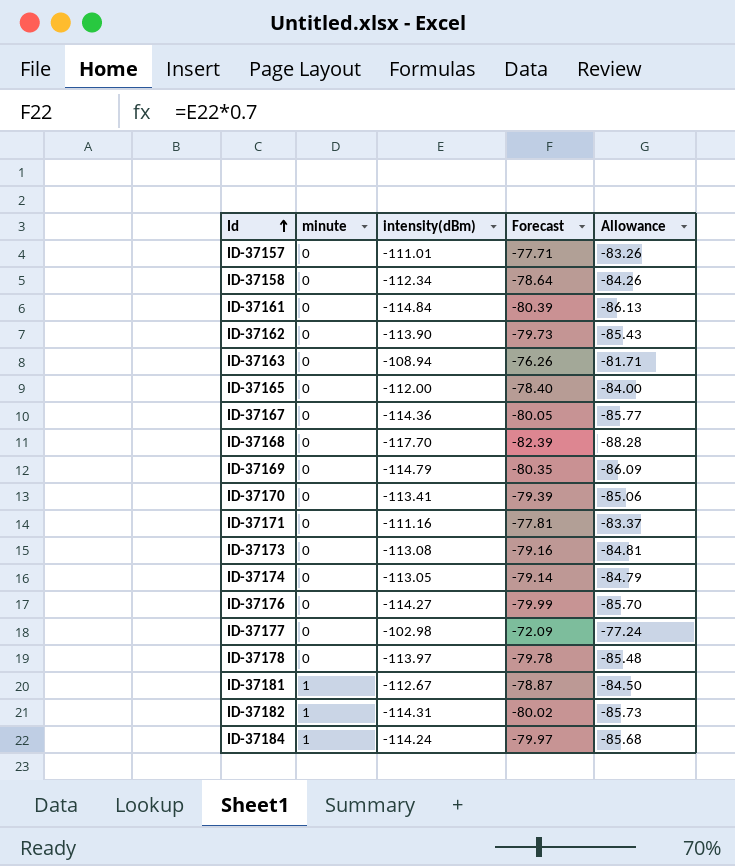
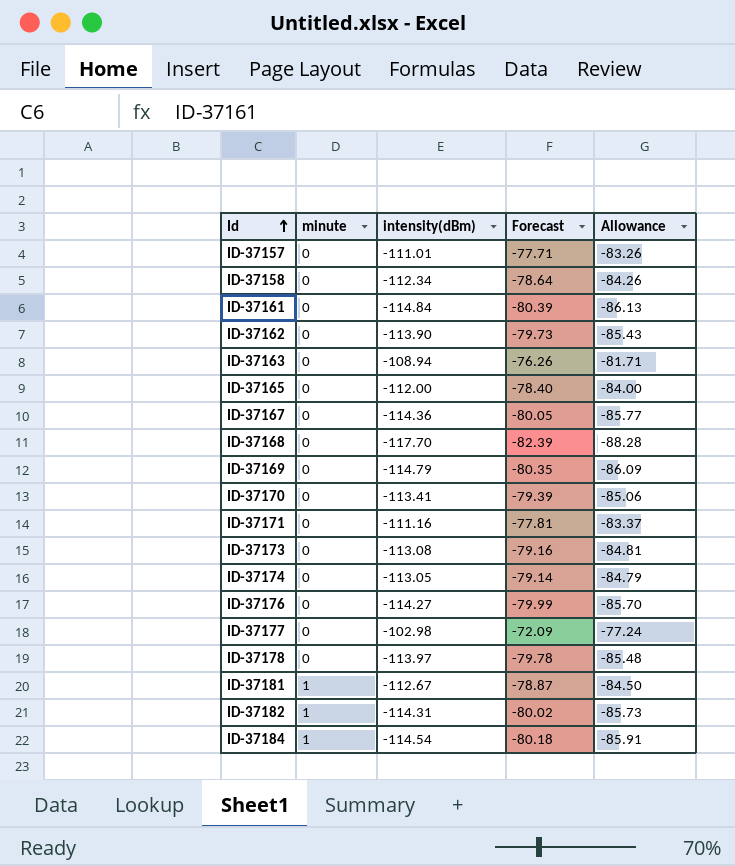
ID-37184 | intensity(dBm): -114.24 -> -114.54
ID-37184 | Forecast: -79.97 -> -80.18
ID-37184 | Allowance: -85.68 -> -85.91

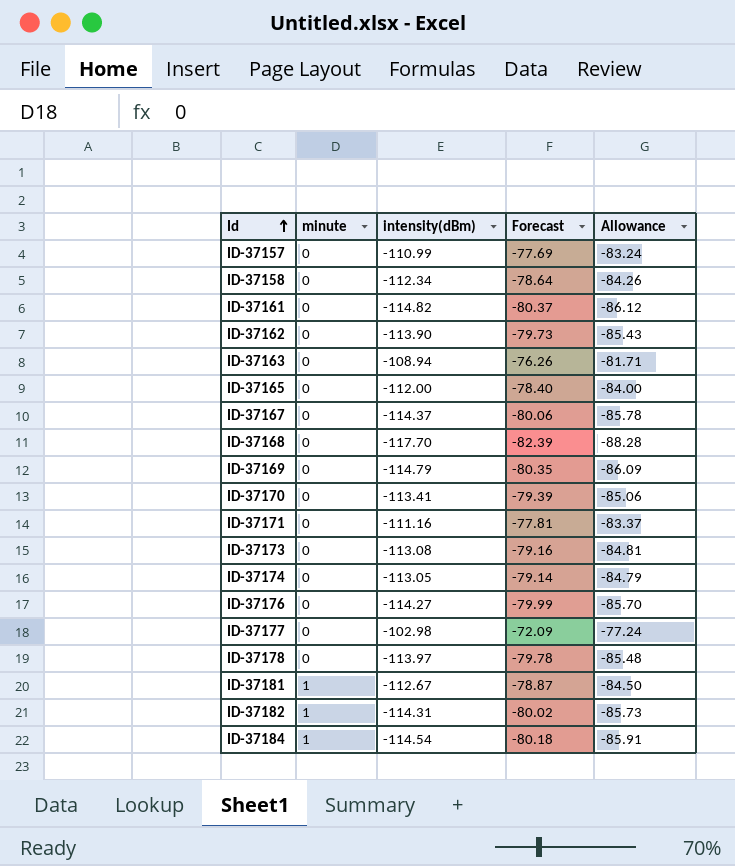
ID-37157 | intensity(dBm): -111.01 -> -110.99
ID-37157 | Forecast: -77.71 -> -77.69
ID-37157 | Allowance: -83.26 -> -83.24
ID-37161 | intensity(dBm): -114.84 -> -114.82
ID-37161 | Forecast: -80.39 -> -80.37
ID-37161 | Allowance: -86.13 -> -86.12
ID-37167 | intensity(dBm): -114.36 -> -114.37
ID-37167 | Forecast: -80.05 -> -80.06
ID-37167 | Allowance: -85.77 -> -85.78

